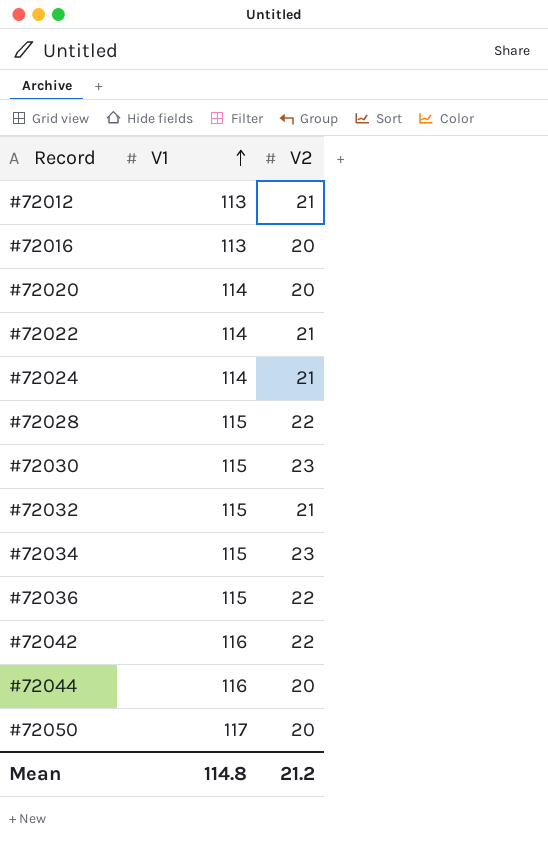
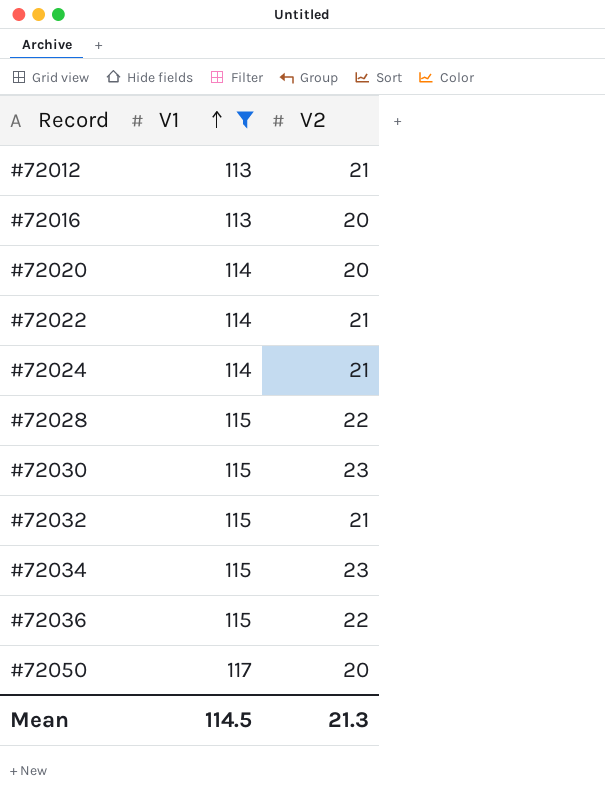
filter: none -> V1 != 116
Mean | V1: 114.8 -> 114.5
Mean | V2: 21.2 -> 21.3

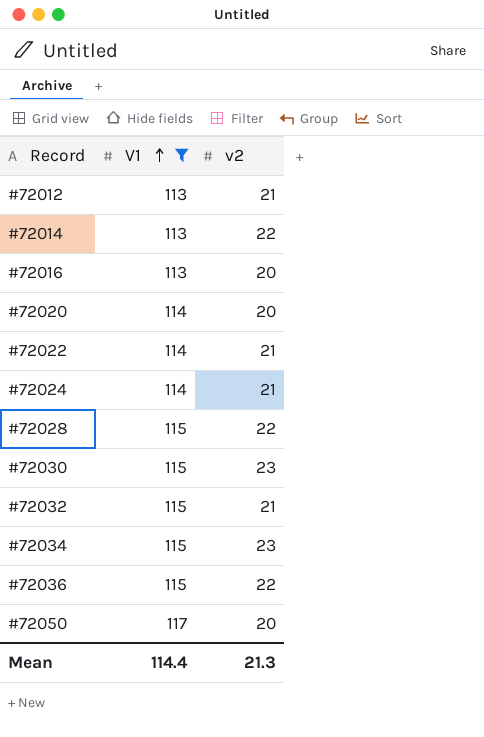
column name: V2 -> v2
row #72014: none -> 113 | 22
Mean | V1: 114.5 -> 114.4

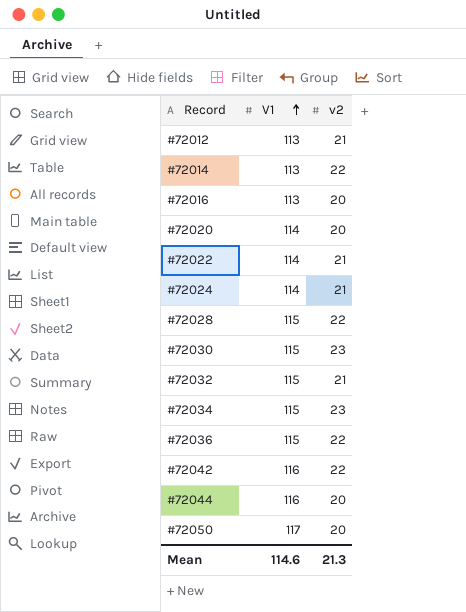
filter: V1 != 116 -> none
Mean | V1: 114.4 -> 114.6

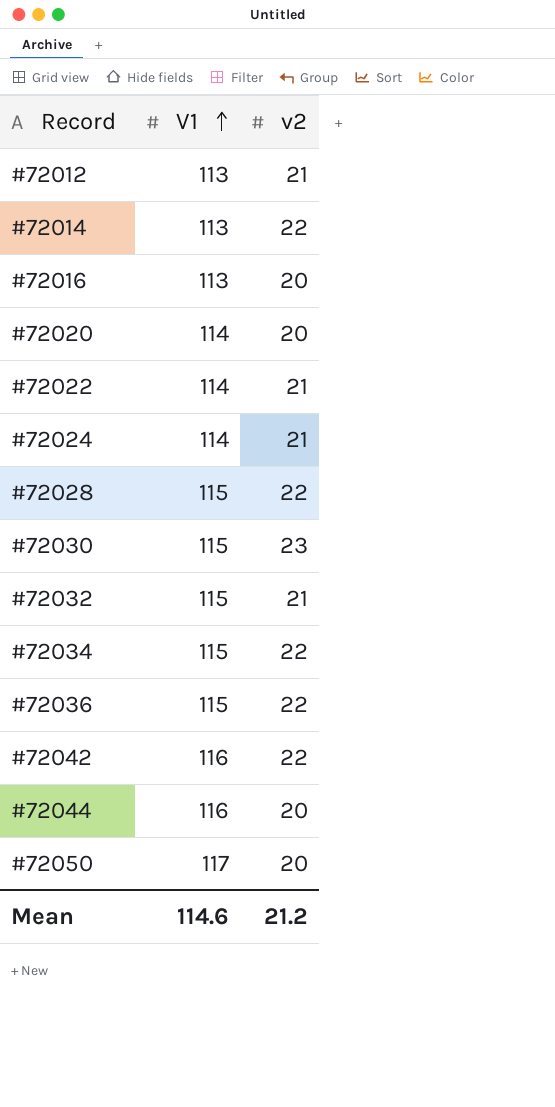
#72034 | v2: 23 -> 22
Mean | v2: 21.3 -> 21.2

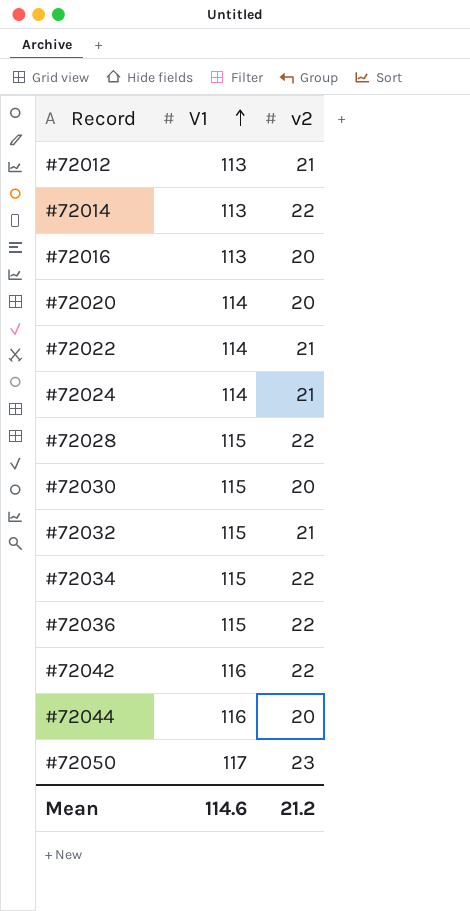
#72030 | v2: 23 -> 20
#72050 | v2: 20 -> 23

